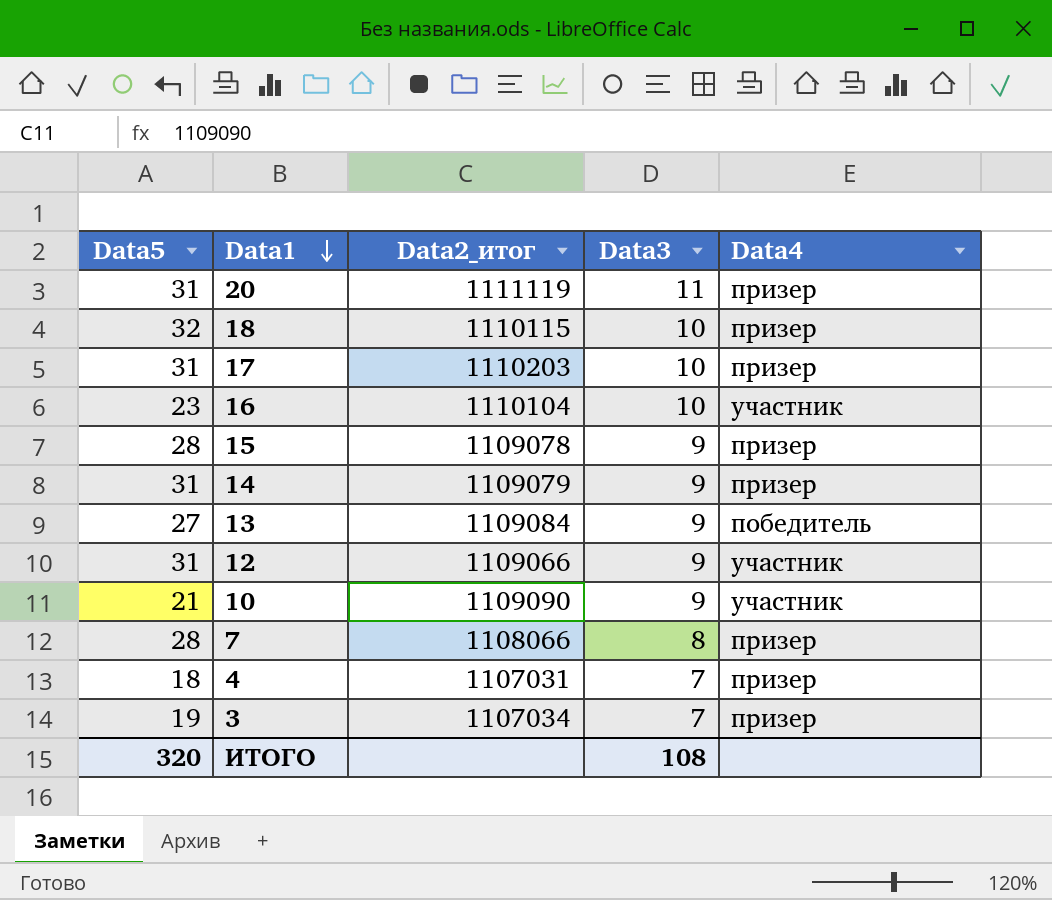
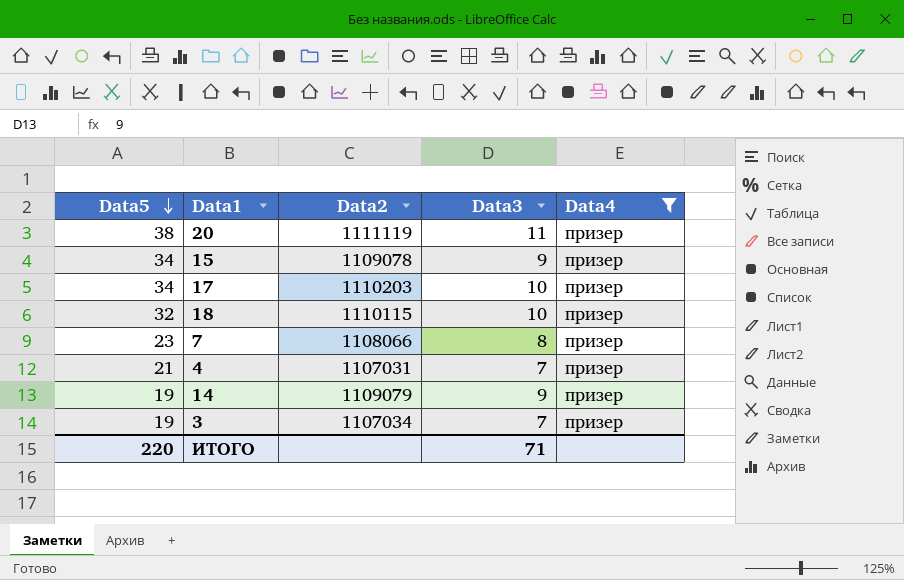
filter: none -> Data4 = призер
row order: Data1 descending -> Data5 descending
column name: Data2_итог -> Data2
20 | Data5: 31 -> 38
15 | Data5: 28 -> 34
17 | Data5: 31 -> 34
7 | Data5: 28 -> 23
4 | Data5: 18 -> 21
14 | Data5: 31 -> 19
ИТОГО | Data5: 320 -> 220
ИТОГО | Data3: 108 -> 71

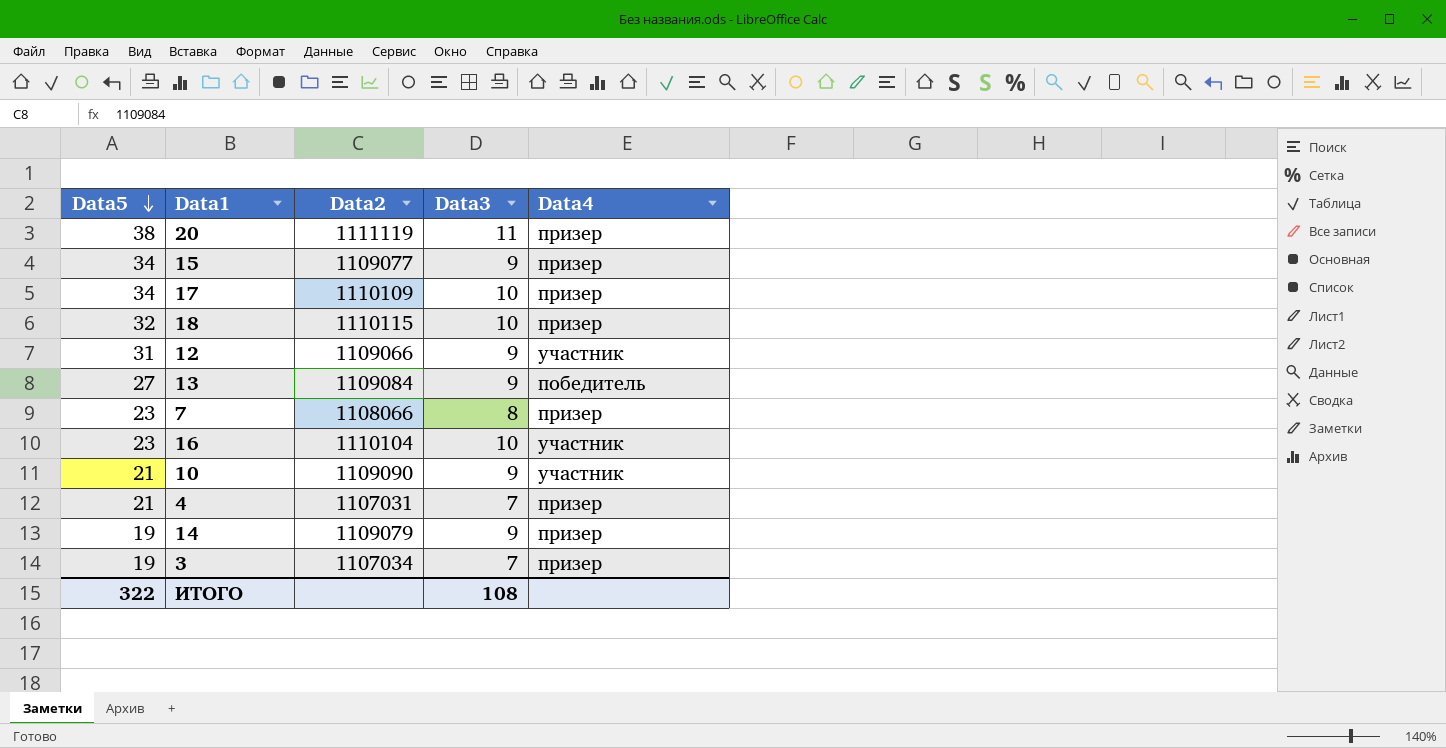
filter: Data4 = призер -> none
15 | Data2: 1109078 -> 1109077
17 | Data2: 1110203 -> 1110109
ИТОГО | Data5: 220 -> 322
ИТОГО | Data3: 71 -> 108

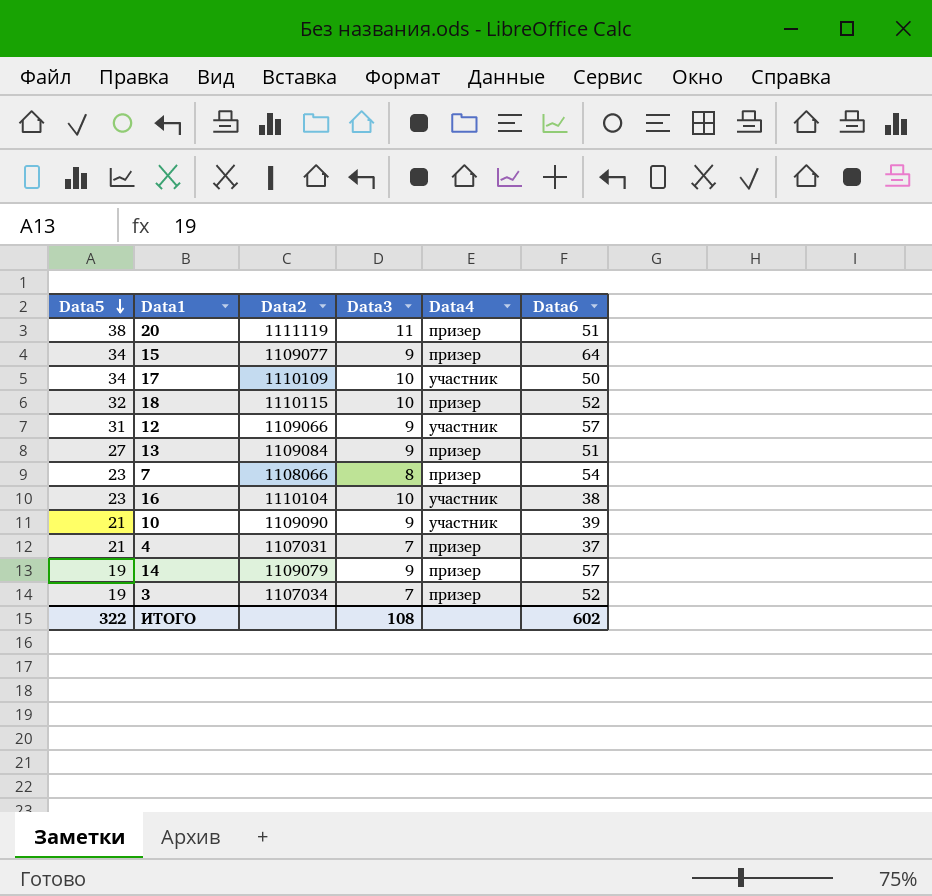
column Data6 | position: none -> 6
17 | Data4: призер -> участник
13 | Data4: победитель -> призер

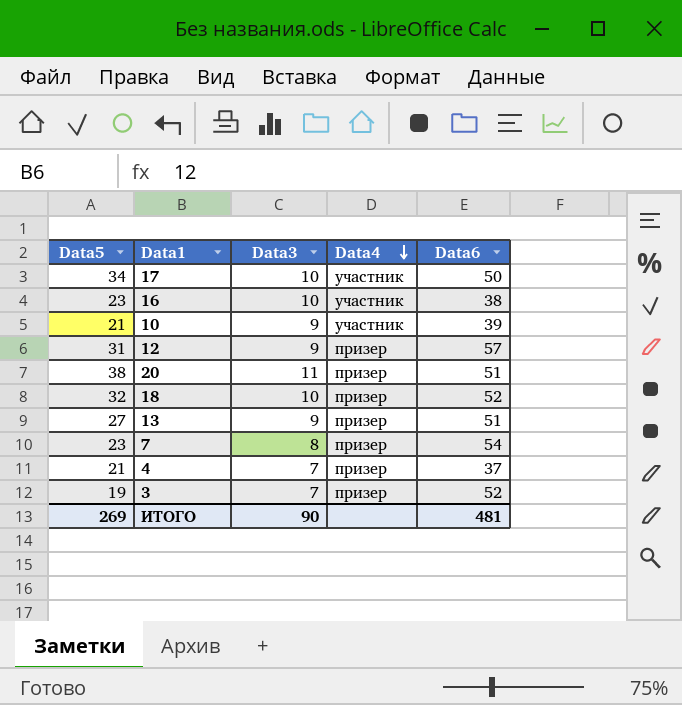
row order: Data5 descending -> Data4 descending
column Data2 | position: 3 -> none
row 15: 34 | 1109077 | 9 | призер | 64 -> none
row 14: 19 | 1109079 | 9 | призер | 57 -> none
12 | Data4: участник -> призер
ИТОГО | Data5: 322 -> 269
ИТОГО | Data3: 108 -> 90
ИТОГО | Data6: 602 -> 481

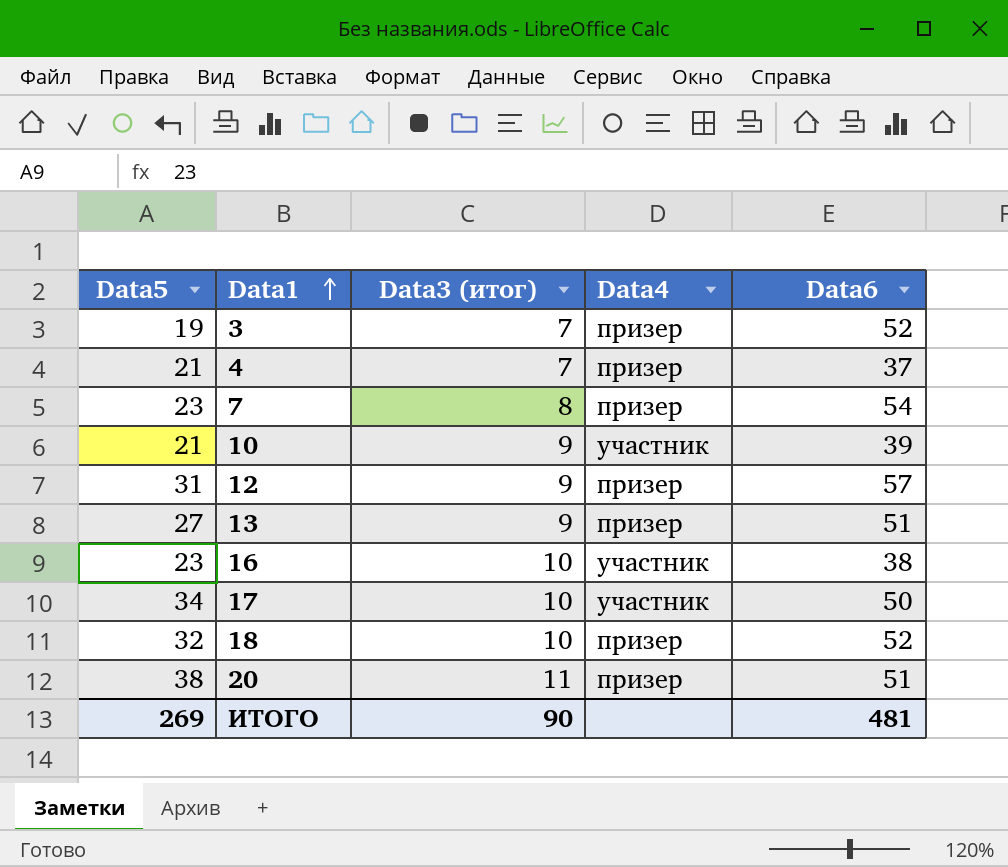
row order: Data4 descending -> Data1 ascending
column name: Data3 -> Data3 (итог)

